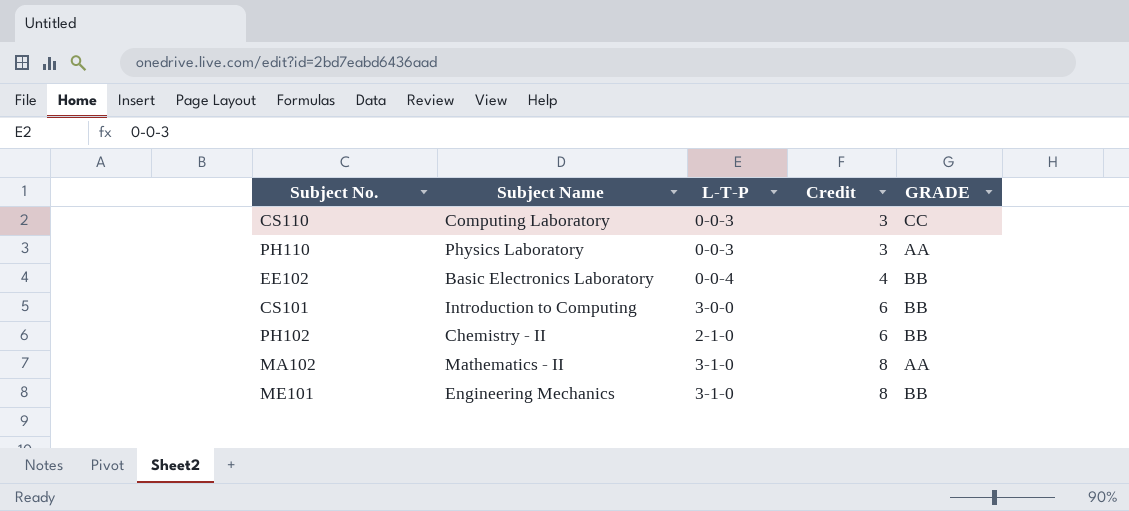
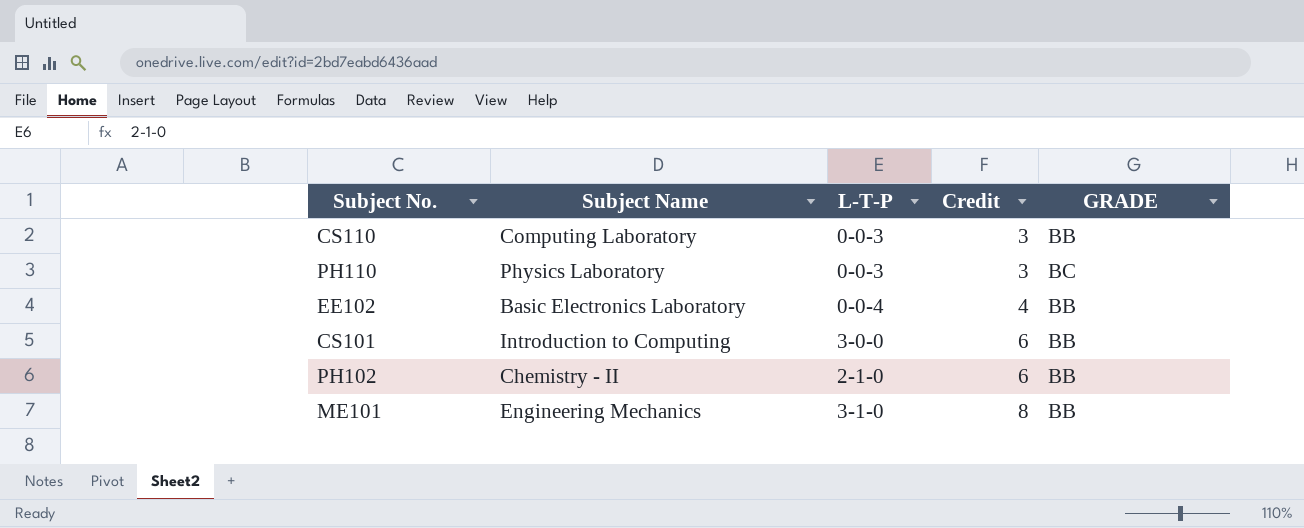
row MA102: Mathematics - II | 3-1-0 | 8 | AA -> none
CS110 | GRADE: CC -> BB
PH110 | GRADE: AA -> BC

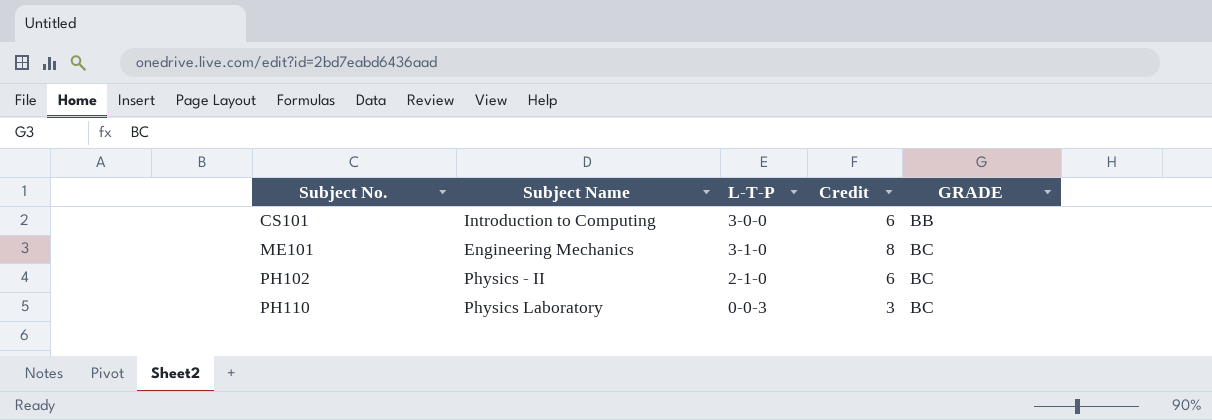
row order: Credit ascending -> Subject No. ascending
row CS110: Computing Laboratory | 0-0-3 | 3 | BB -> none
row EE102: Basic Electronics Laboratory | 0-0-4 | 4 | BB -> none
ME101 | GRADE: BB -> BC
PH102 | Subject Name: Chemistry - II -> Physics - II
PH102 | GRADE: BB -> BC

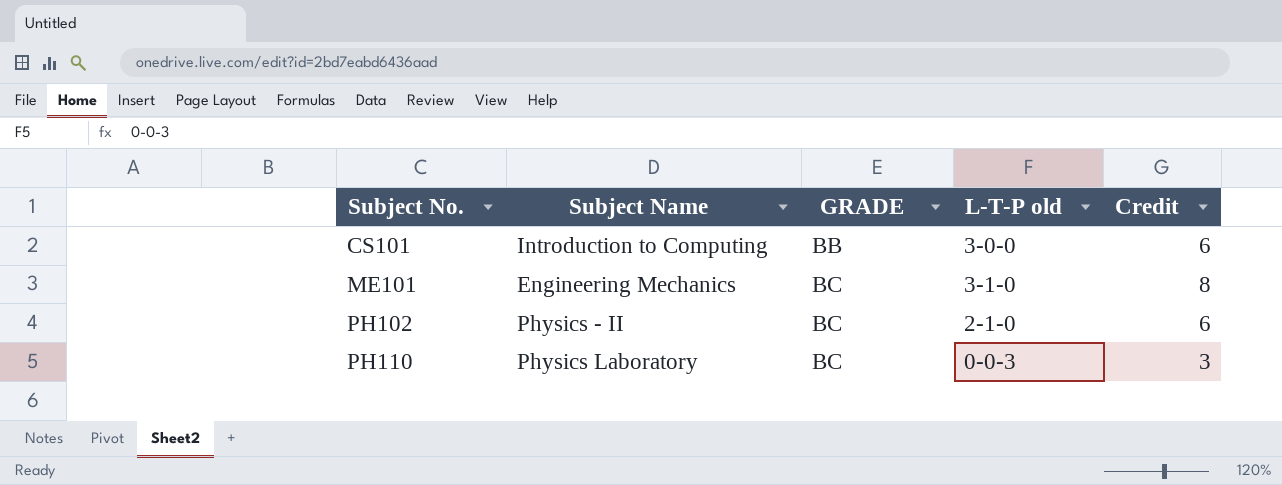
column GRADE | position: 5 -> 3
column name: L-T-P -> L-T-P old

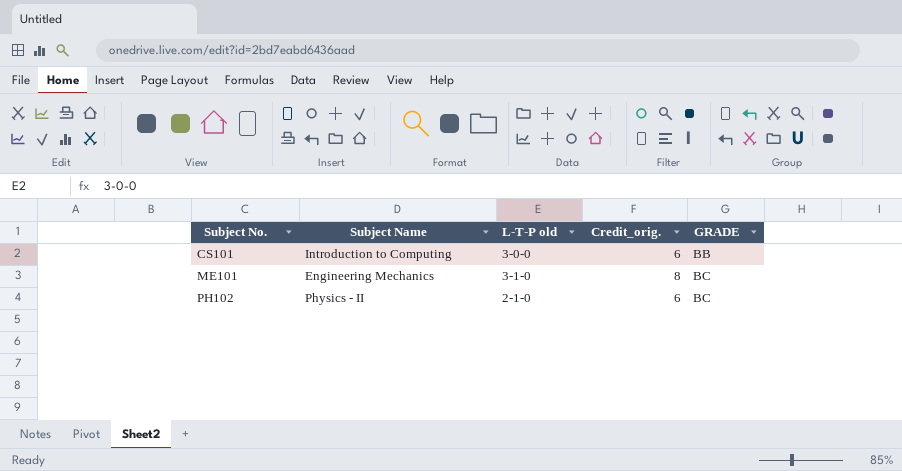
column name: Credit -> Credit_orig.
column GRADE | position: 3 -> 5
row PH110: Physics Laboratory | BC | 0-0-3 | 3 -> none

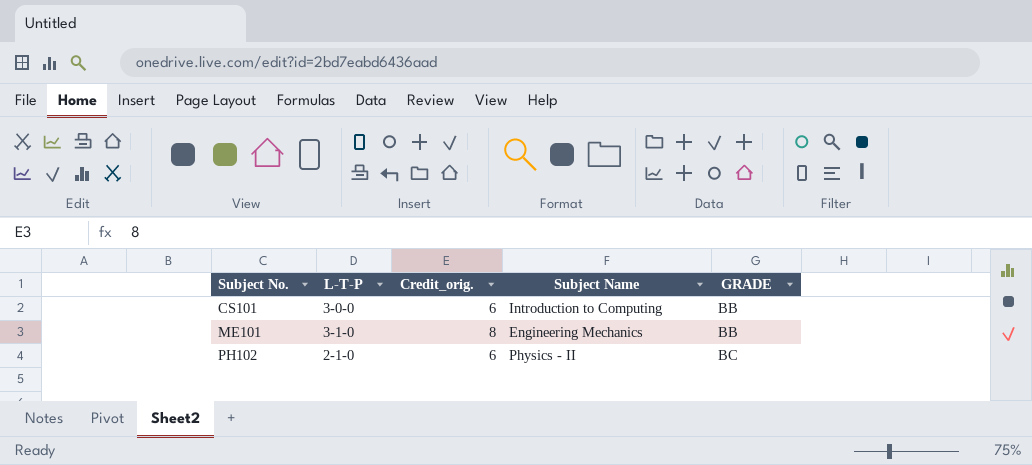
column name: L-T-P old -> L-T-P
column Subject Name | position: 2 -> 4
ME101 | GRADE: BC -> BB

